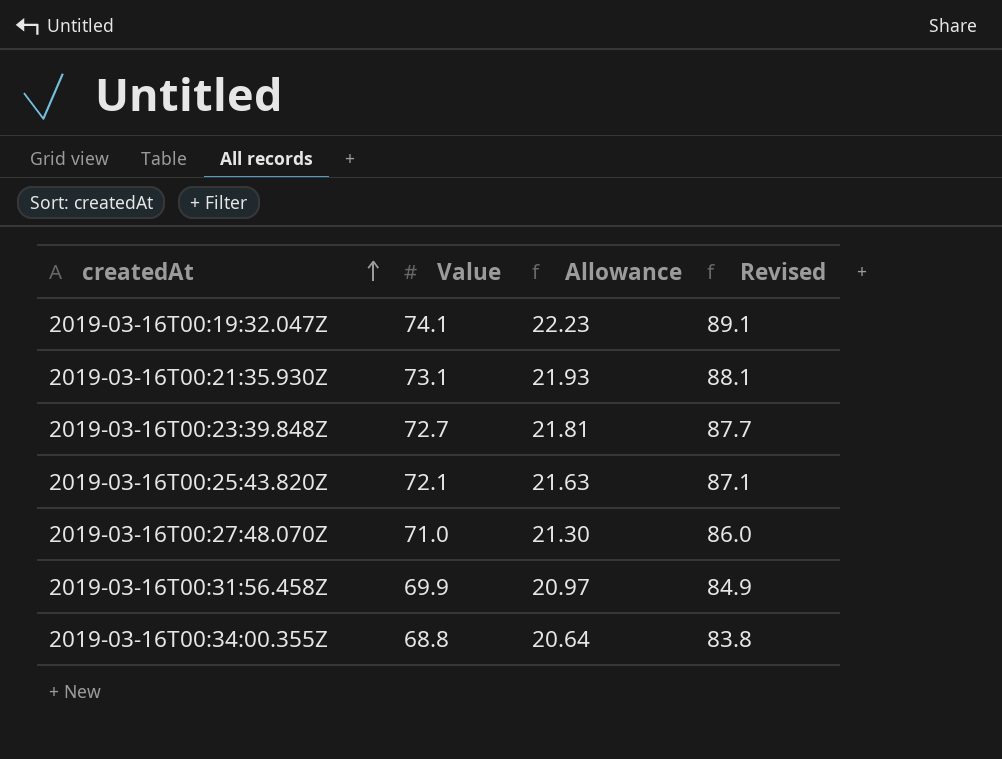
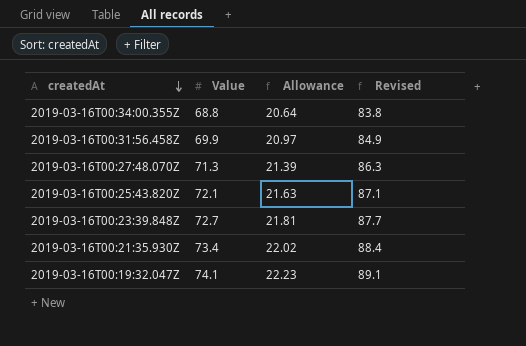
row order: createdAt ascending -> createdAt descending
2019-03-16T00:27:48.070Z | Value: 71.0 -> 71.3
2019-03-16T00:27:48.070Z | Allowance: 21.30 -> 21.39
2019-03-16T00:27:48.070Z | Revised: 86.0 -> 86.3
2019-03-16T00:21:35.930Z | Value: 73.1 -> 73.4
2019-03-16T00:21:35.930Z | Allowance: 21.93 -> 22.02
2019-03-16T00:21:35.930Z | Revised: 88.1 -> 88.4

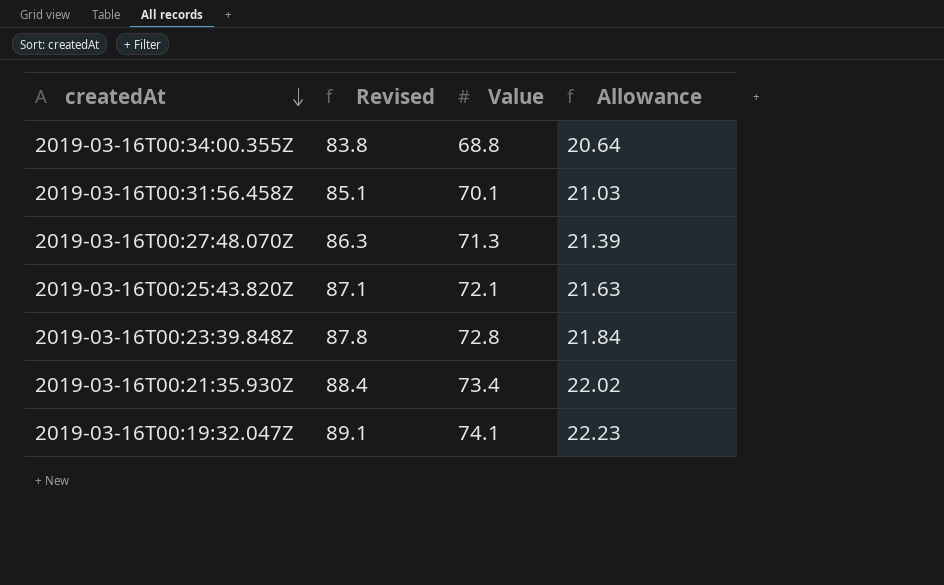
column Revised | position: 4 -> 2
2019-03-16T00:31:56.458Z | Revised: 84.9 -> 85.1
2019-03-16T00:31:56.458Z | Value: 69.9 -> 70.1
2019-03-16T00:31:56.458Z | Allowance: 20.97 -> 21.03
2019-03-16T00:23:39.848Z | Revised: 87.7 -> 87.8
2019-03-16T00:23:39.848Z | Value: 72.7 -> 72.8
2019-03-16T00:23:39.848Z | Allowance: 21.81 -> 21.84

